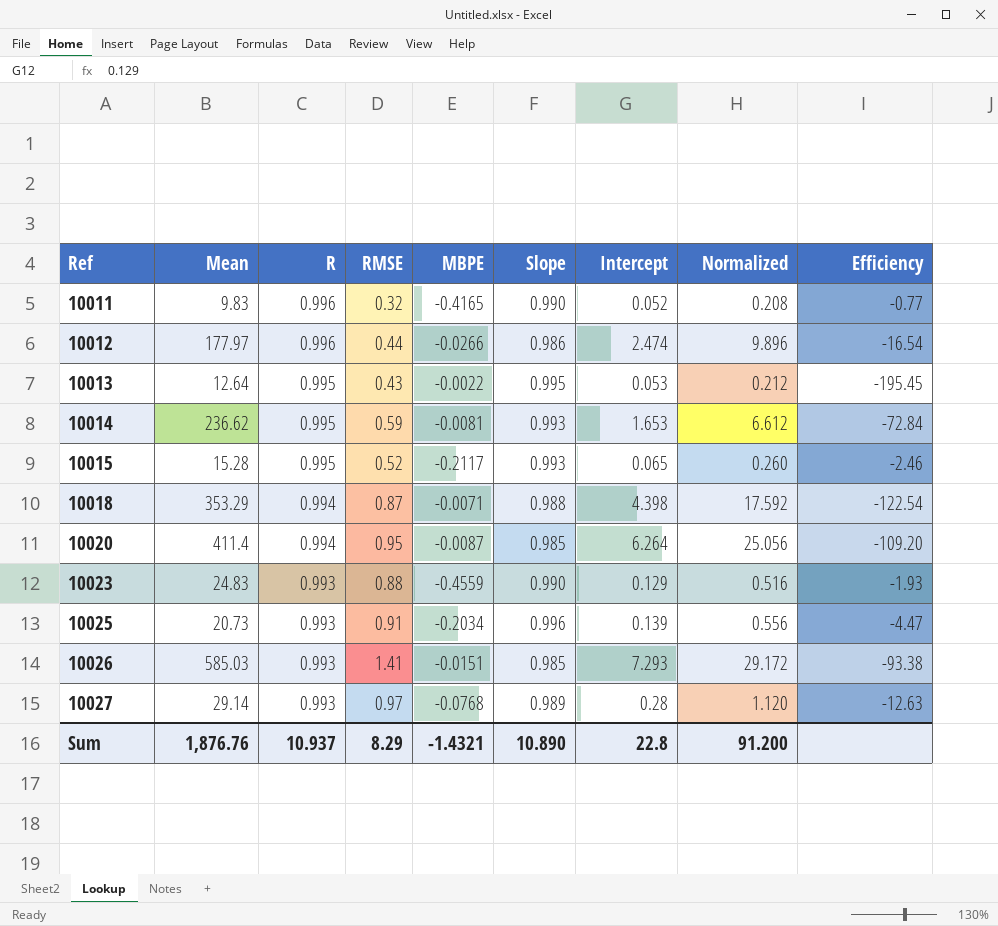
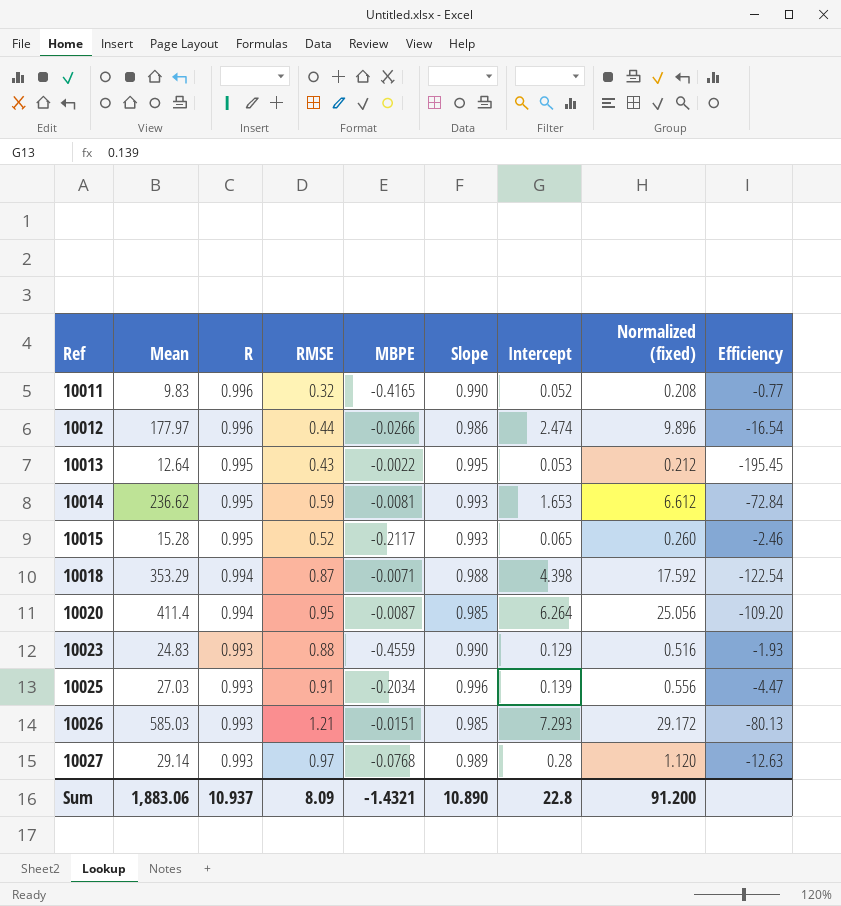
column name: Normalized -> Normalized (fixed)
10025 | Mean: 20.73 -> 27.03
10026 | RMSE: 1.41 -> 1.21
10026 | Efficiency: -93.38 -> -80.13
Sum | Mean: 1,876.76 -> 1,883.06
Sum | RMSE: 8.29 -> 8.09

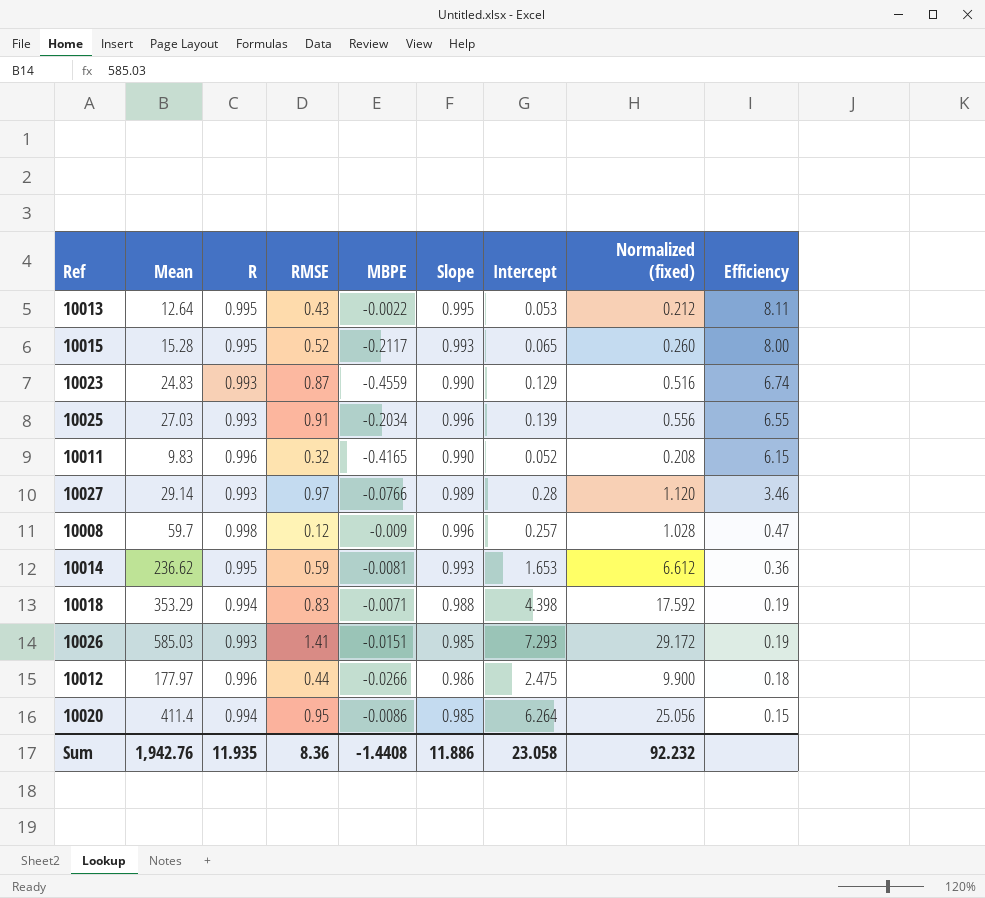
row order: Ref ascending -> Efficiency descending
column Efficiency | formula: [RMSE] / [MBPE] -> [RMSE] / [Intercept]
10023 | RMSE: 0.88 -> 0.87
10027 | MBPE: -0.0768 -> -0.0766
row 10008: none -> 59.7 | 0.998 | 0.12 | -0.009 | 0.996 | 0.257 | 1.028 | 0.47
10018 | RMSE: 0.87 -> 0.83
10026 | RMSE: 1.21 -> 1.41
10012 | Intercept: 2.474 -> 2.475
10012 | Normalized (fixed): 9.896 -> 9.900
10020 | MBPE: -0.0087 -> -0.0086
Sum | Mean: 1,883.06 -> 1,942.76
Sum | R: 10.937 -> 11.935
Sum | RMSE: 8.09 -> 8.36
Sum | MBPE: -1.4321 -> -1.4408
Sum | Slope: 10.890 -> 11.886
Sum | Intercept: 22.8 -> 23.058
Sum | Normalized (fixed): 91.200 -> 92.232

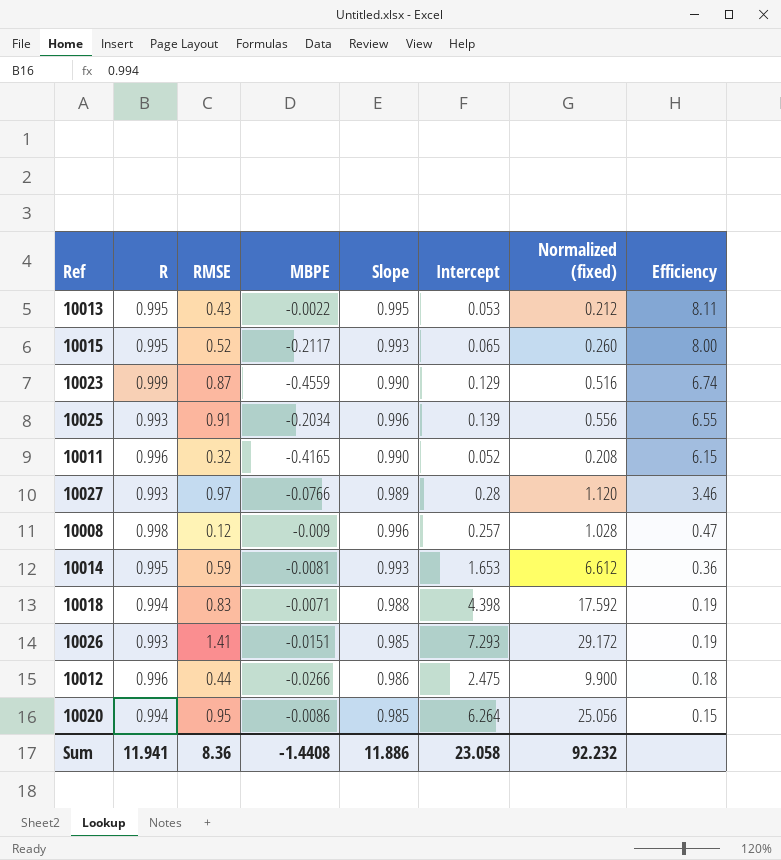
column Mean | position: 2 -> none
10023 | R: 0.993 -> 0.999
Sum | R: 11.935 -> 11.941

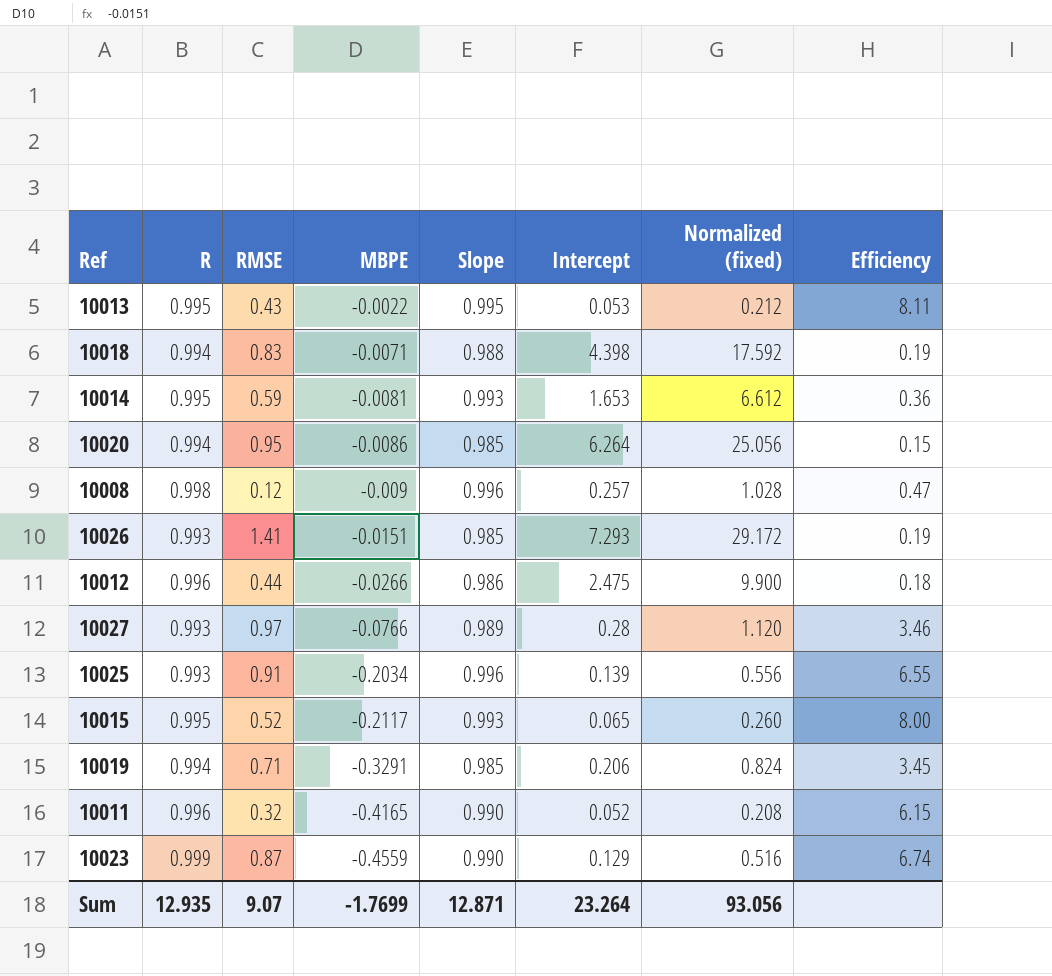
row order: Efficiency descending -> MBPE descending
row 10019: none -> 0.994 | 0.71 | -0.3291 | 0.985 | 0.206 | 0.824 | 3.45
Sum | R: 11.941 -> 12.935
Sum | RMSE: 8.36 -> 9.07
Sum | MBPE: -1.4408 -> -1.7699
Sum | Slope: 11.886 -> 12.871
Sum | Intercept: 23.058 -> 23.264
Sum | Normalized (fixed): 92.232 -> 93.056

